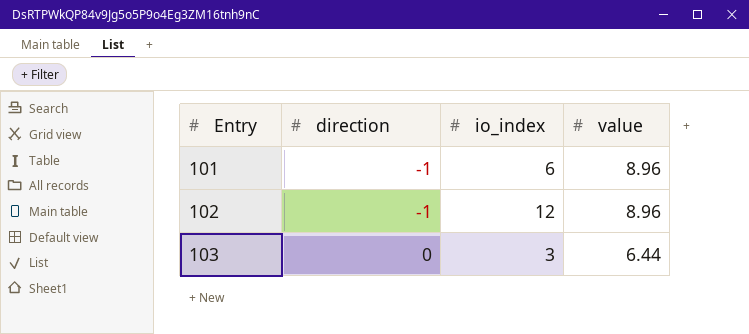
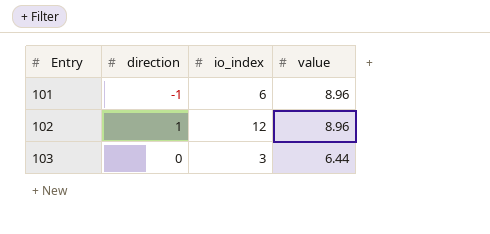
102 | direction: -1 -> 1

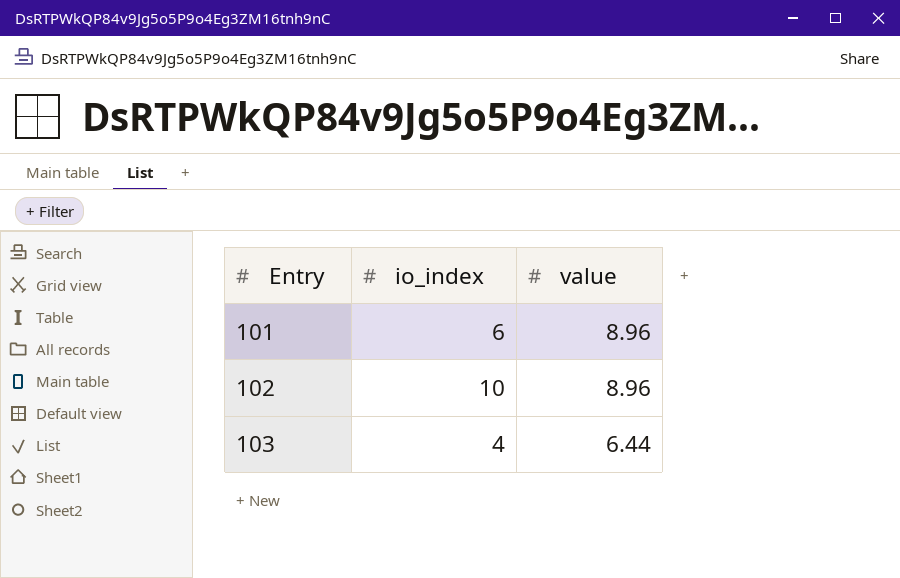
column direction | position: 2 -> none
102 | io_index: 12 -> 10
103 | io_index: 3 -> 4

